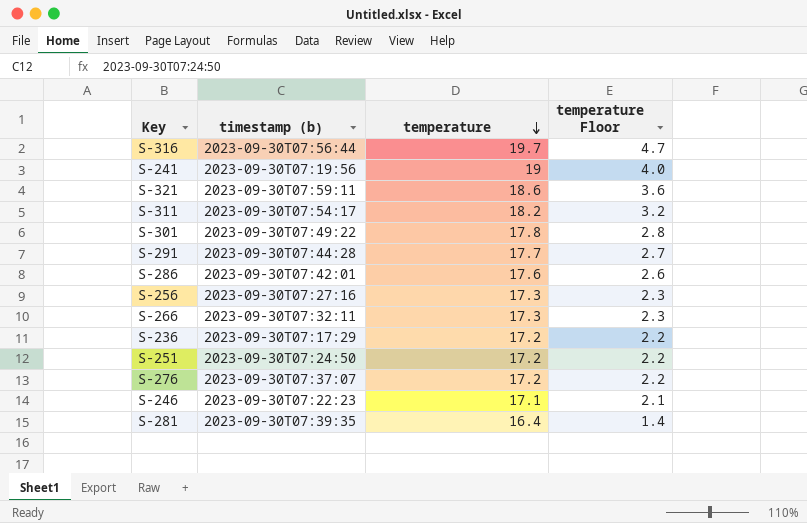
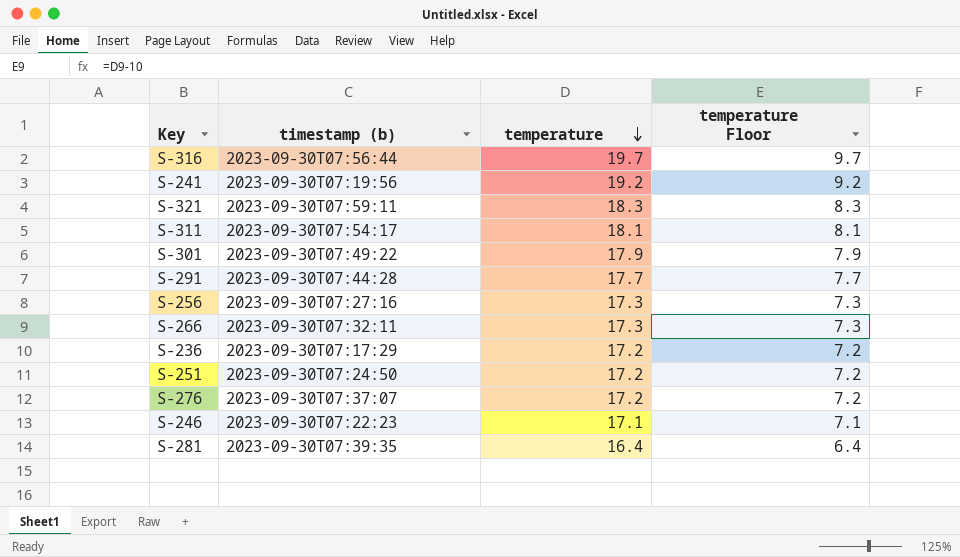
column temperature Floor | formula: [temperature] - 15 -> [temperature] - 10
row S-286: 2023-09-30T07:42:01 | 17.6 | 2.6 -> none
S-241 | temperature: 19 -> 19.2
S-321 | temperature: 18.6 -> 18.3
S-311 | temperature: 18.2 -> 18.1
S-301 | temperature: 17.8 -> 17.9

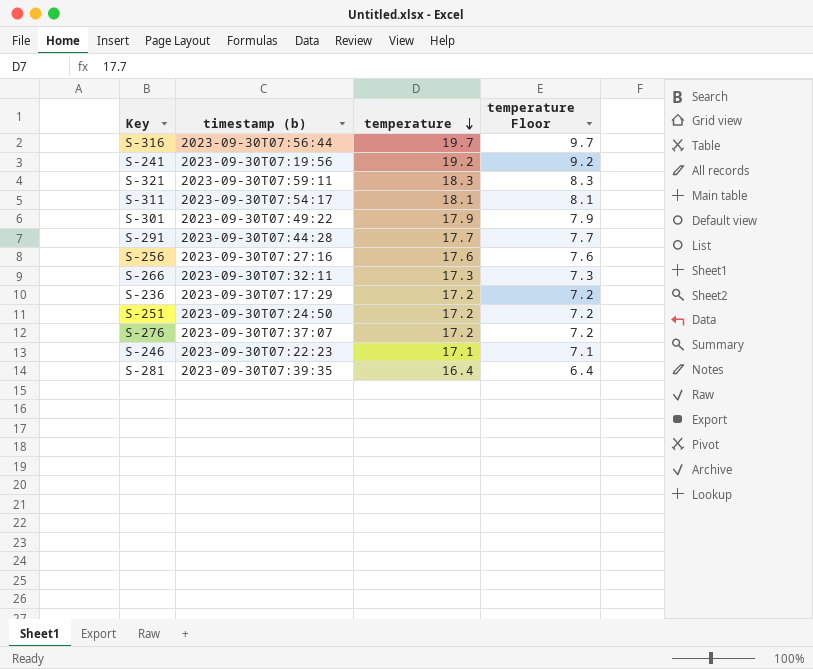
S-256 | temperature: 17.3 -> 17.6
S-256 | temperature Floor: 7.3 -> 7.6

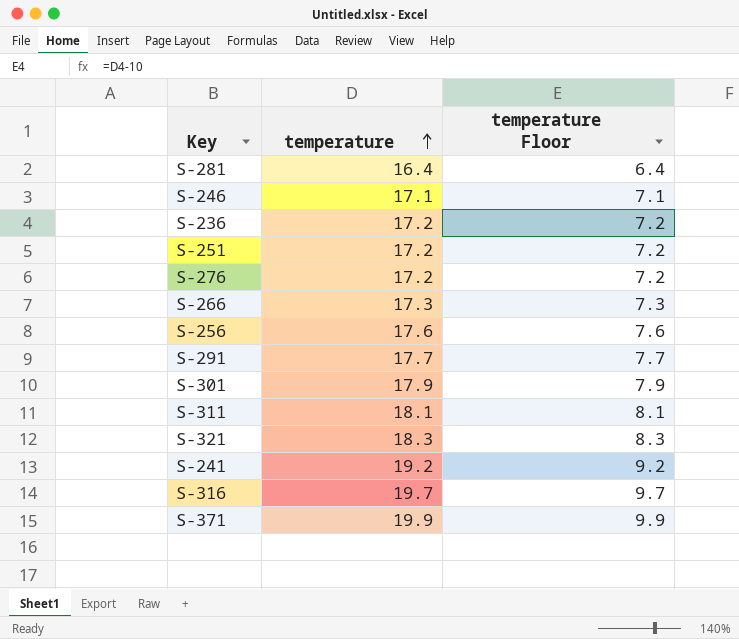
row order: temperature descending -> temperature ascending
column timestamp (b) | position: 2 -> none
row S-371: none -> 19.9 | 9.9

